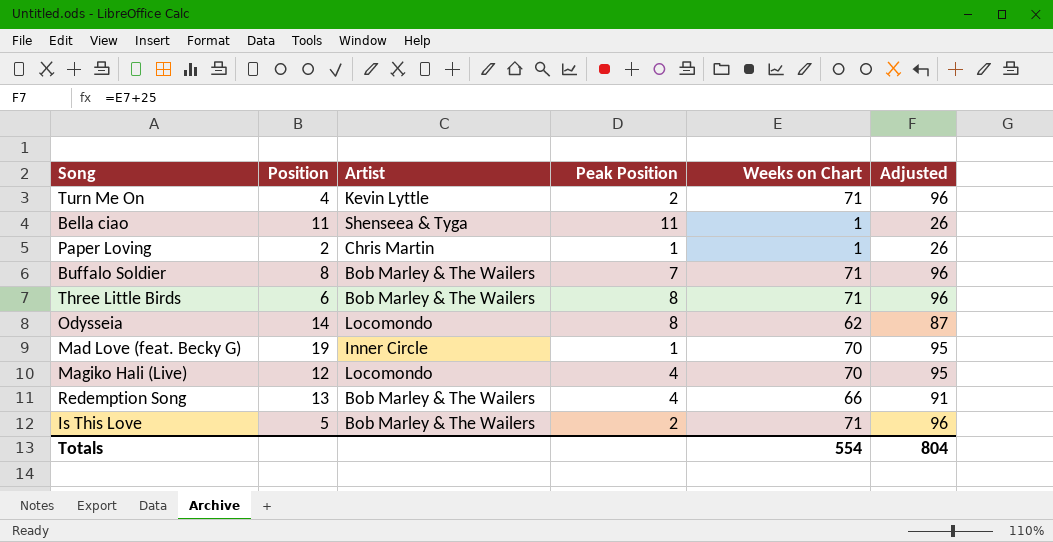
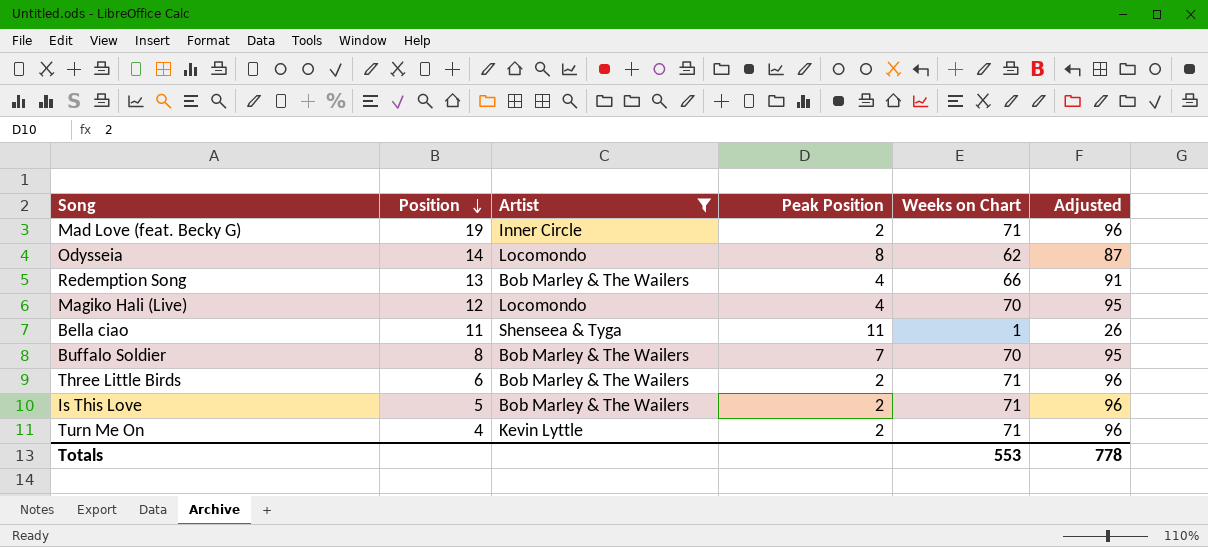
filter: none -> Artist != Chris Martin
row order: none -> Position descending
Mad Love (feat. Becky G) | Peak Position: 1 -> 2
Mad Love (feat. Becky G) | Weeks on Chart: 70 -> 71
Mad Love (feat. Becky G) | Adjusted: 95 -> 96
Buffalo Soldier | Weeks on Chart: 71 -> 70
Buffalo Soldier | Adjusted: 96 -> 95
Three Little Birds | Peak Position: 8 -> 2
Totals | Weeks on Chart: 554 -> 553
Totals | Adjusted: 804 -> 778

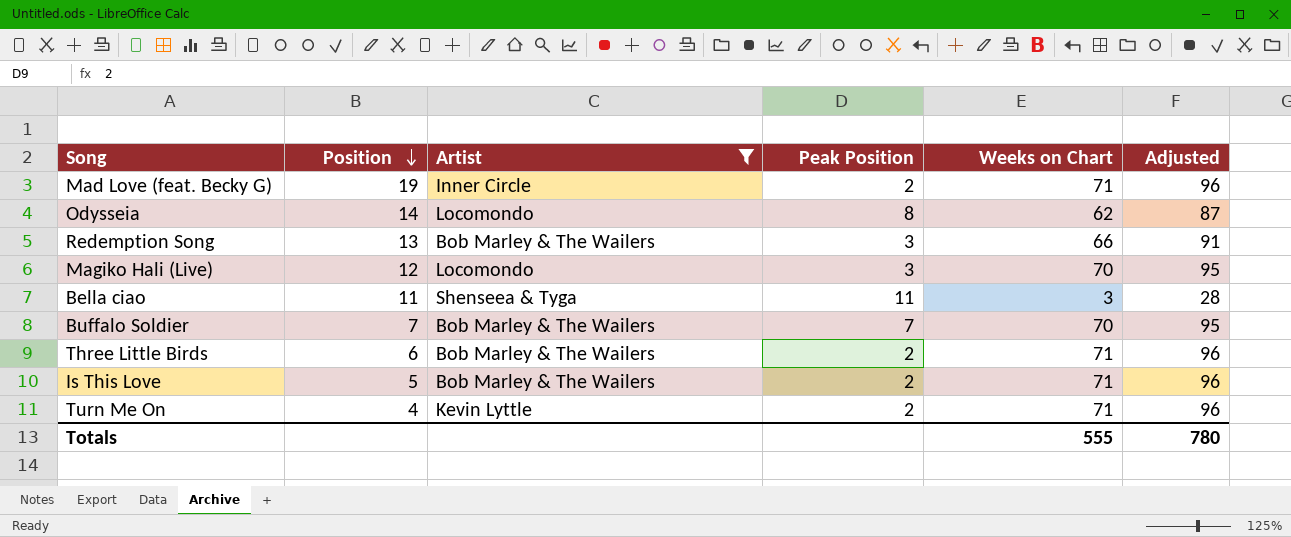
Redemption Song | Peak Position: 4 -> 3
Magiko Hali (Live) | Peak Position: 4 -> 3
Bella ciao | Weeks on Chart: 1 -> 3
Bella ciao | Adjusted: 26 -> 28
Buffalo Soldier | Position: 8 -> 7
Totals | Weeks on Chart: 553 -> 555
Totals | Adjusted: 778 -> 780

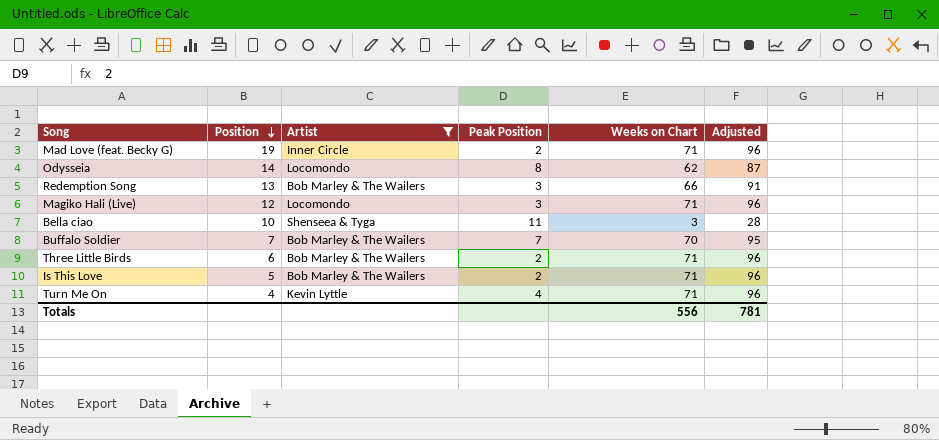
Magiko Hali (Live) | Weeks on Chart: 70 -> 71
Magiko Hali (Live) | Adjusted: 95 -> 96
Bella ciao | Position: 11 -> 10
Turn Me On | Peak Position: 2 -> 4
Totals | Weeks on Chart: 555 -> 556
Totals | Adjusted: 780 -> 781

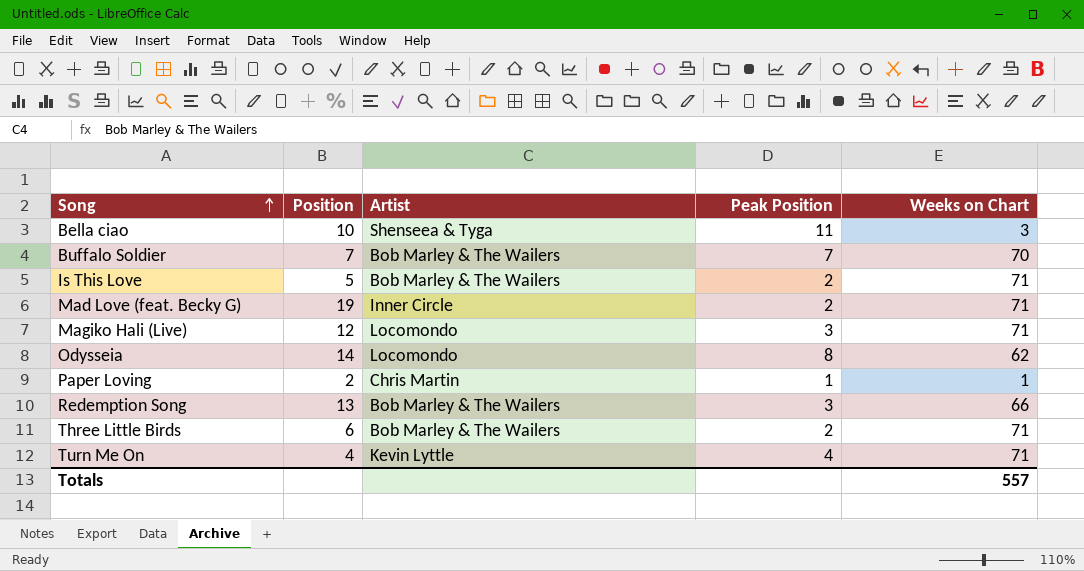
filter: Artist != Chris Martin -> none
row order: Position descending -> Song ascending
column Adjusted | formula: [Weeks on Chart] + 25 -> none
Totals | Weeks on Chart: 556 -> 557

